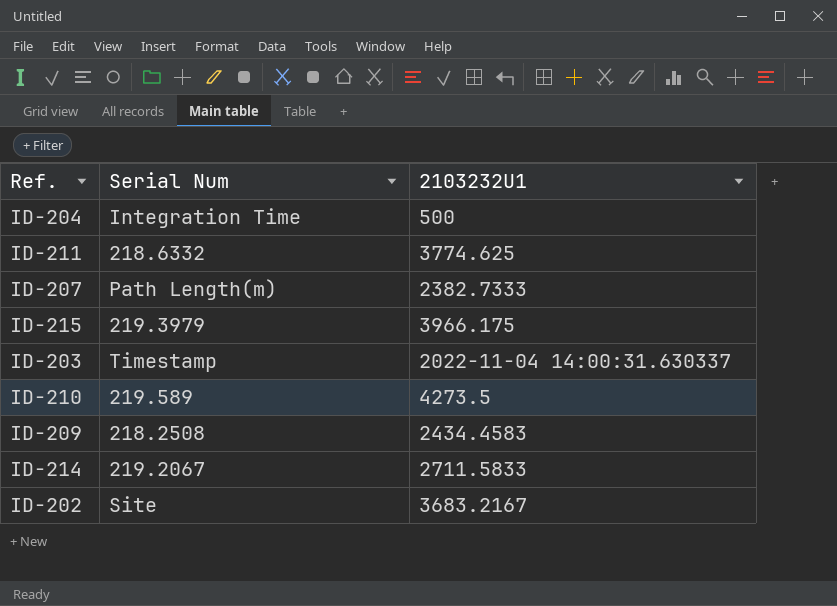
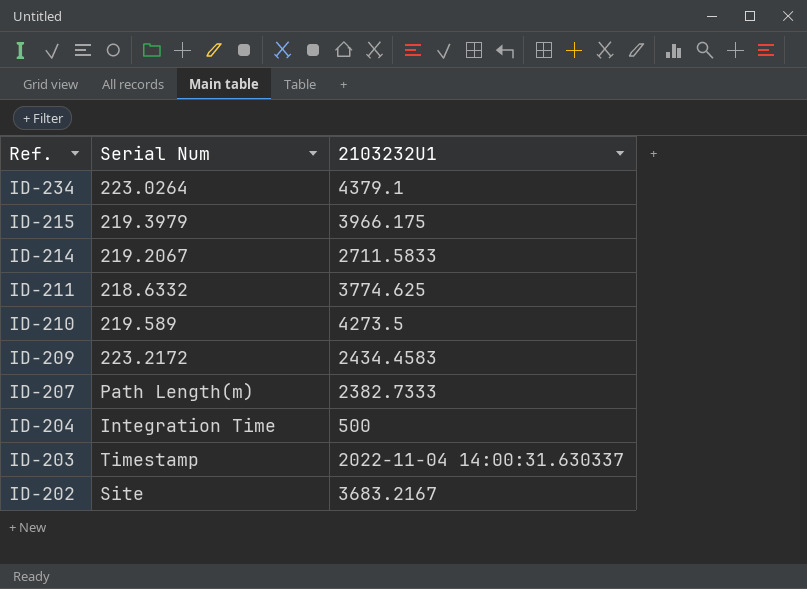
row order: none -> Ref. descending
row ID-234: none -> 223.0264 | 4379.1
ID-209 | Serial Num: 218.2508 -> 223.2172

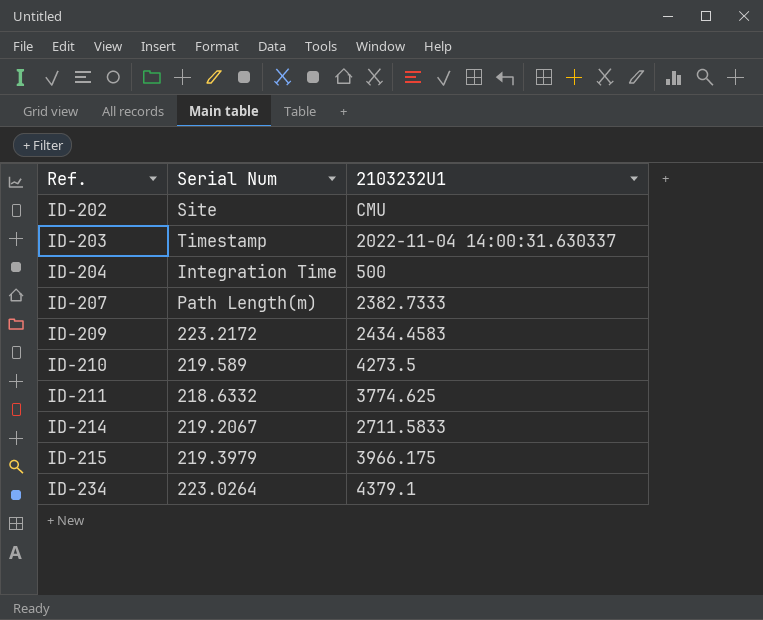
row order: Ref. descending -> Ref. ascending
ID-202 | 2103232U1: 3683.2167 -> CMU

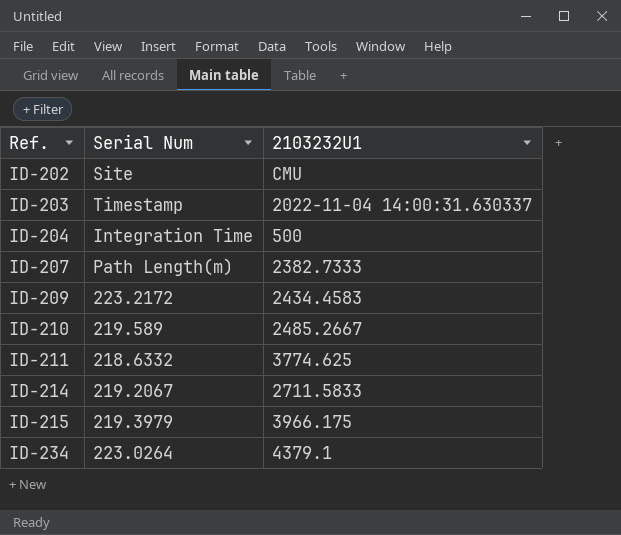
ID-210 | 2103232U1: 4273.5 -> 2485.2667

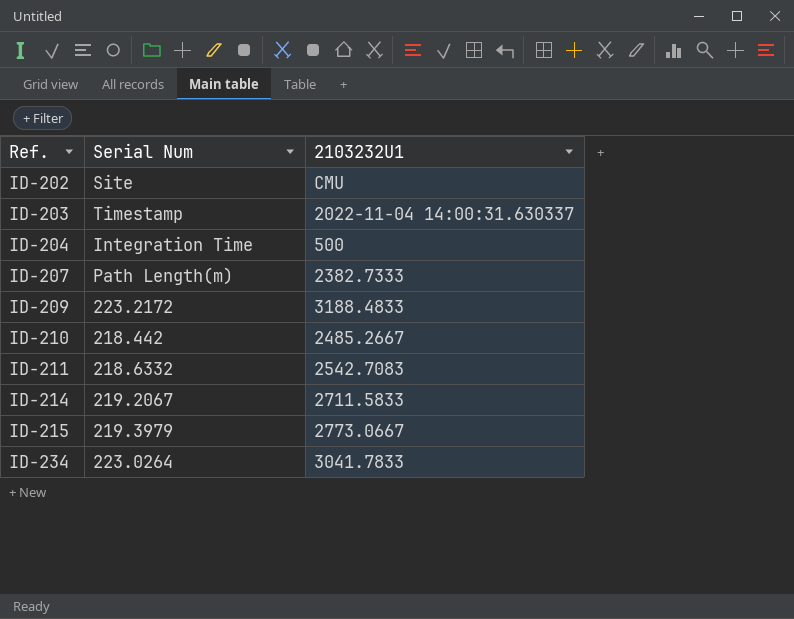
ID-209 | 2103232U1: 2434.4583 -> 3188.4833
ID-210 | Serial Num: 219.589 -> 218.442
ID-211 | 2103232U1: 3774.625 -> 2542.7083
ID-215 | 2103232U1: 3966.175 -> 2773.0667
ID-234 | 2103232U1: 4379.1 -> 3041.7833

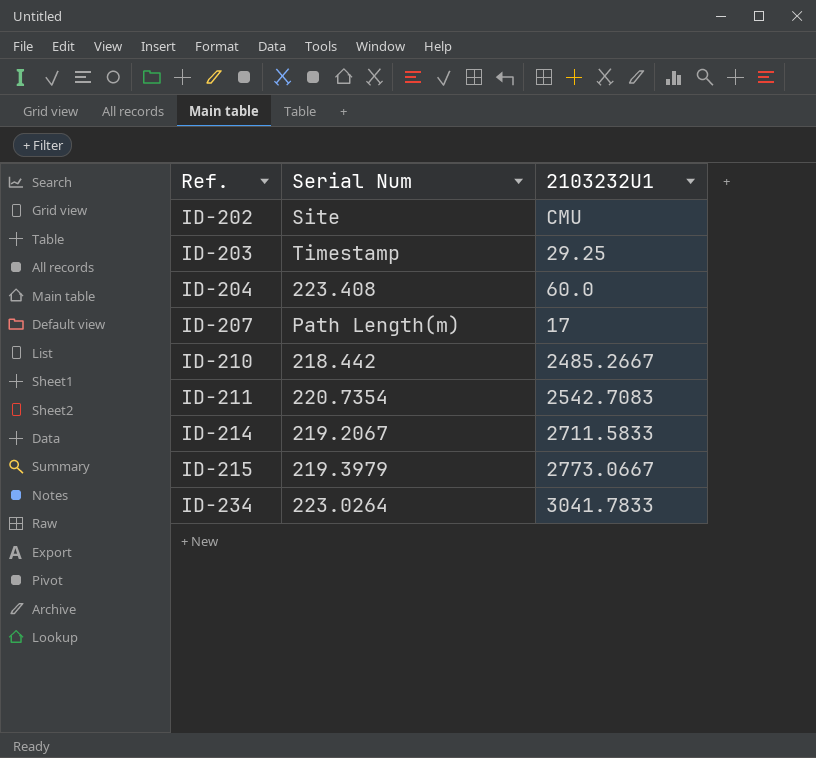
row ID-209: 223.2172 | 3188.4833 -> none
ID-203 | 2103232U1: 2022-11-04 14:00:31.630337 -> 29.25
ID-204 | Serial Num: Integration Time -> 223.408
ID-204 | 2103232U1: 500 -> 60.0
ID-207 | 2103232U1: 2382.7333 -> 17
ID-211 | Serial Num: 218.6332 -> 220.7354

